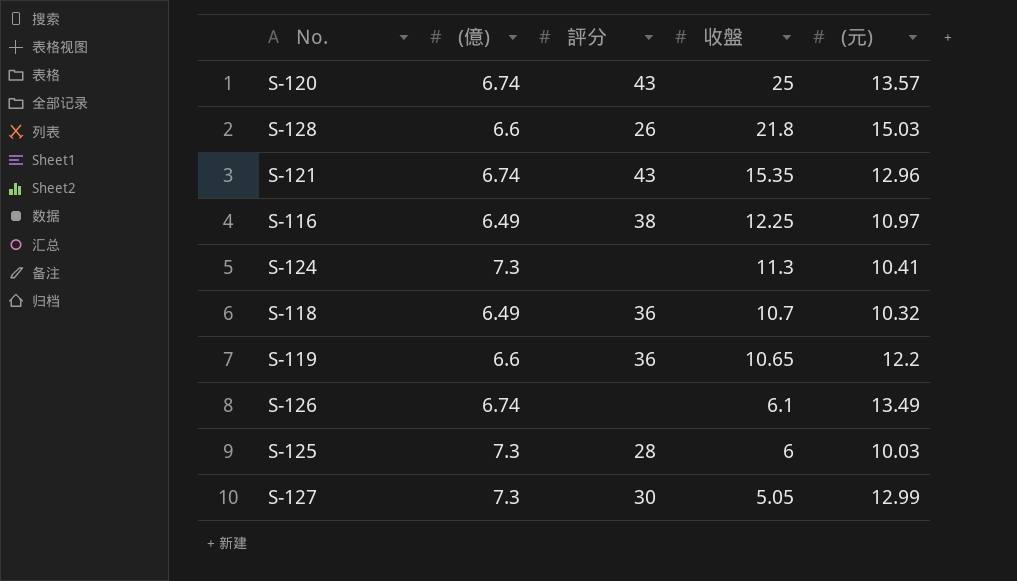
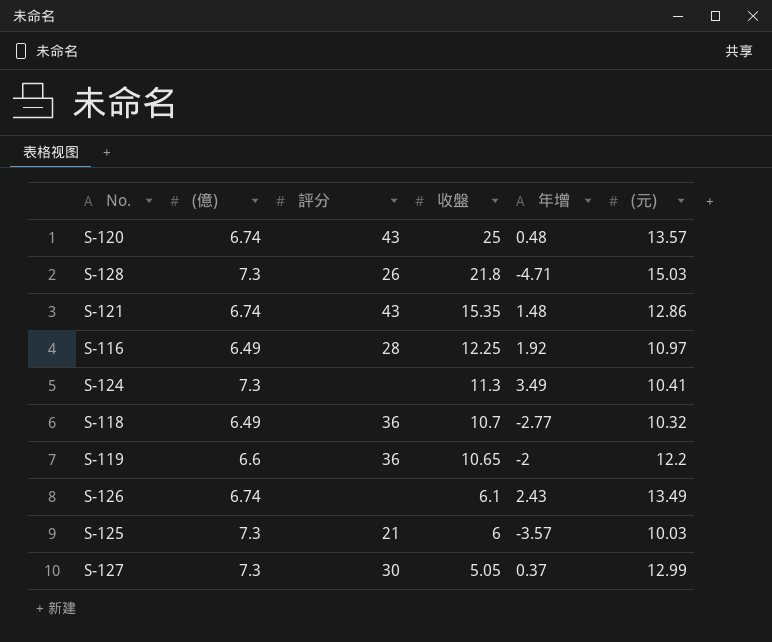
column 年增 | position: none -> 5
S-128 | (億): 6.6 -> 7.3
S-121 | (元): 12.96 -> 12.86
S-116 | 評分: 38 -> 28
S-125 | 評分: 28 -> 21

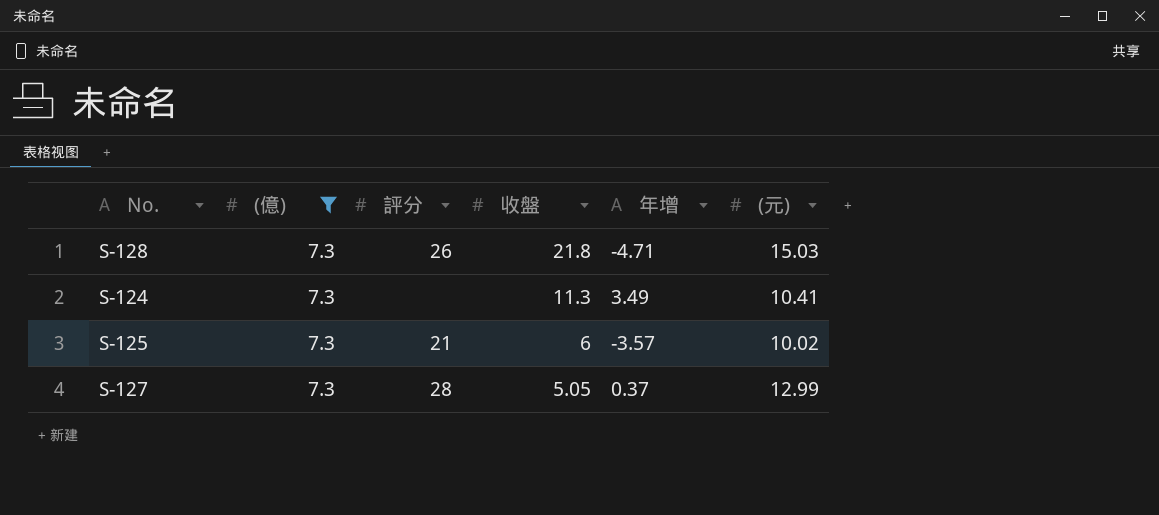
filter: none -> (億) = 7.3
S-125 | (元): 10.03 -> 10.02
S-127 | 評分: 30 -> 28

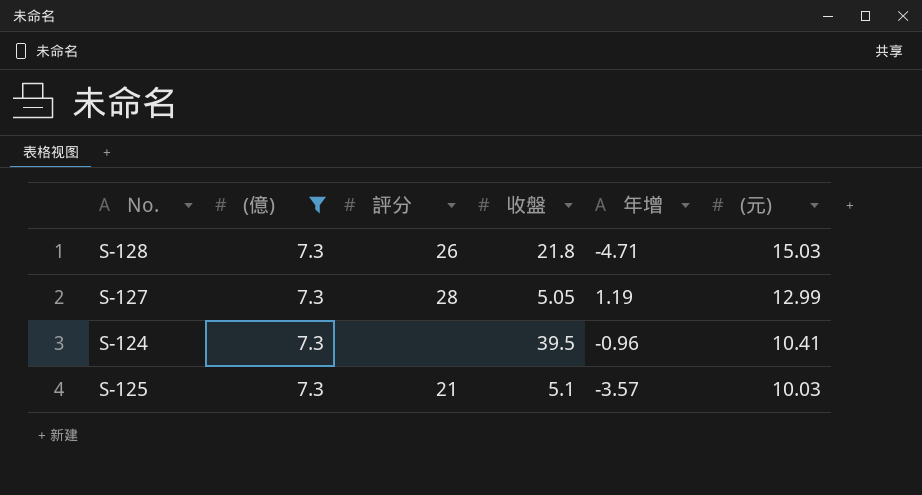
row order: 收盤 descending -> (元) descending
S-127 | 年增: 0.37 -> 1.19
S-124 | 收盤: 11.3 -> 39.5
S-124 | 年增: 3.49 -> -0.96
S-125 | 收盤: 6 -> 5.1
S-125 | (元): 10.02 -> 10.03

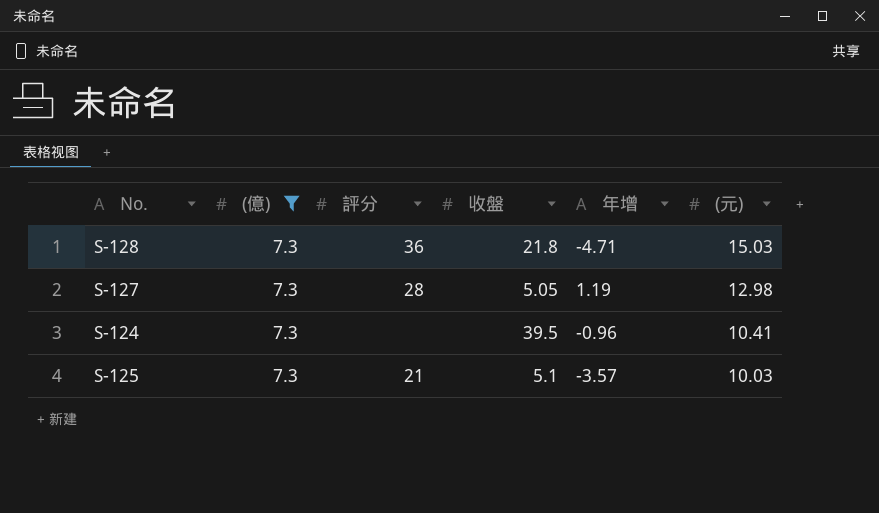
S-128 | 評分: 26 -> 36
S-127 | (元): 12.99 -> 12.98

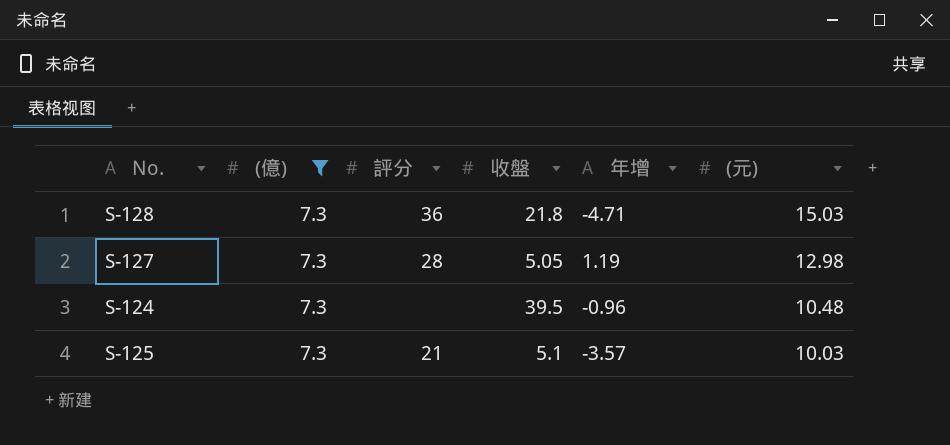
S-124 | (元): 10.41 -> 10.48

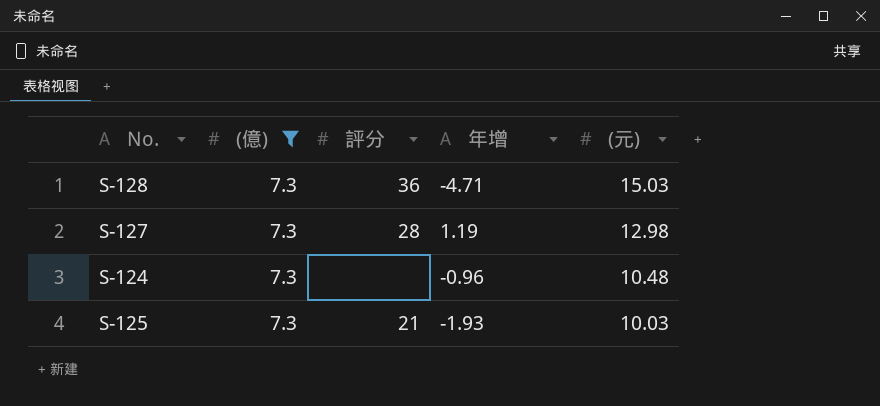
column 收盤 | position: 4 -> none
S-125 | 年增: -3.57 -> -1.93

